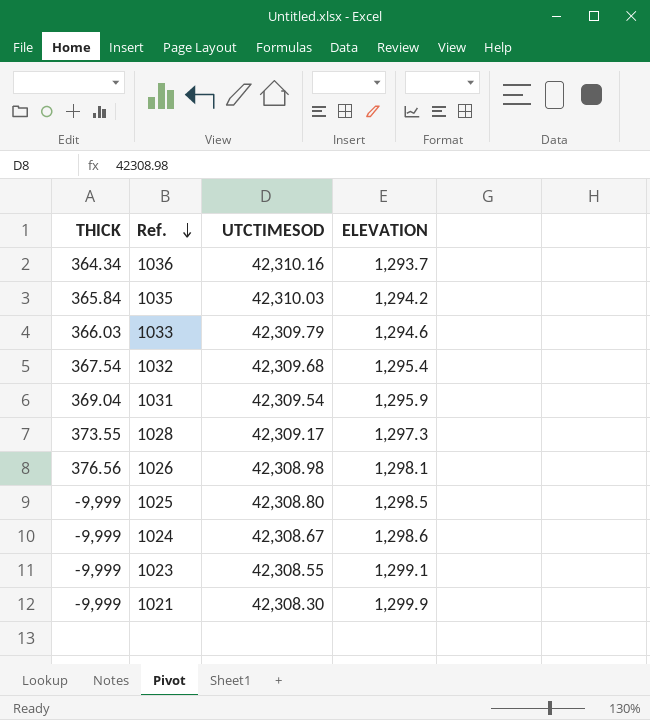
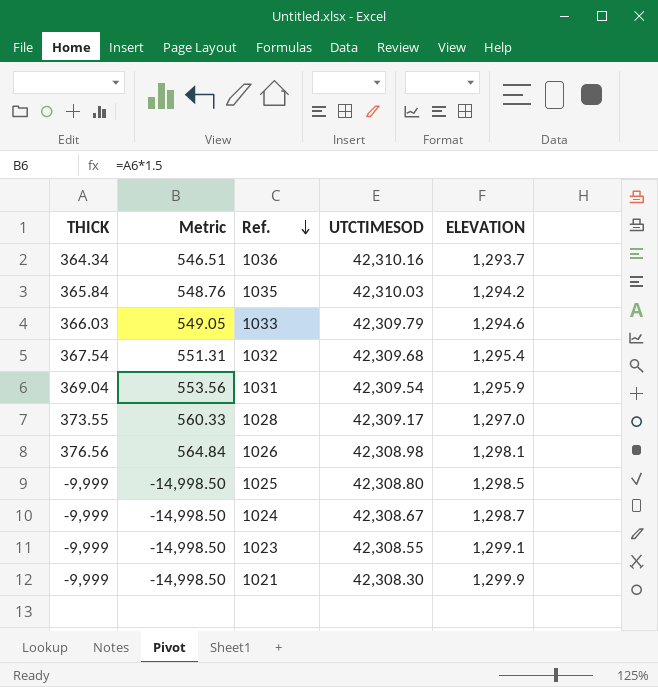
column Metric | formula: none -> [THICK] * 1.5
1028 | ELEVATION: 1,297.3 -> 1,297.0
1024 | ELEVATION: 1,298.6 -> 1,298.7

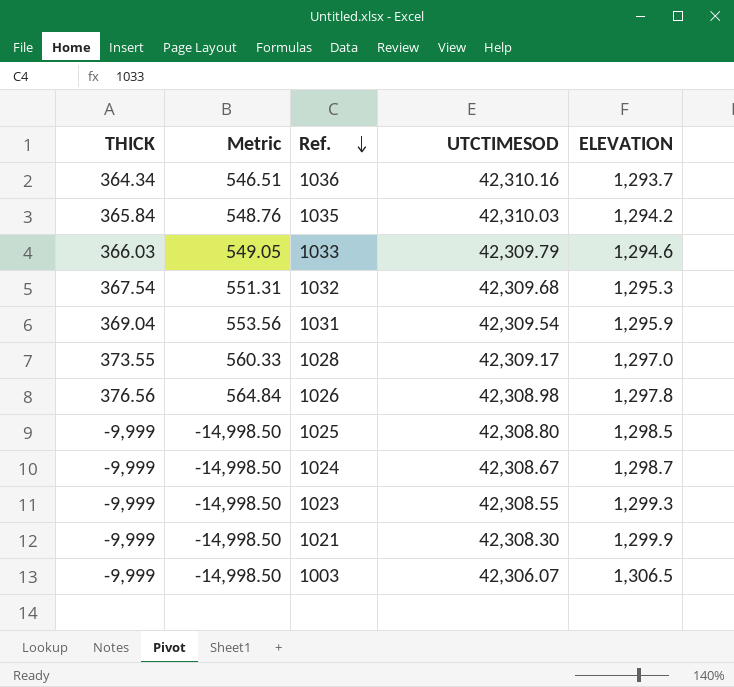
1032 | ELEVATION: 1,295.4 -> 1,295.3
1026 | ELEVATION: 1,298.1 -> 1,297.8
1023 | ELEVATION: 1,299.1 -> 1,299.3
row 1003: none -> -9,999 | -14,998.50 | 42,306.07 | 1,306.5

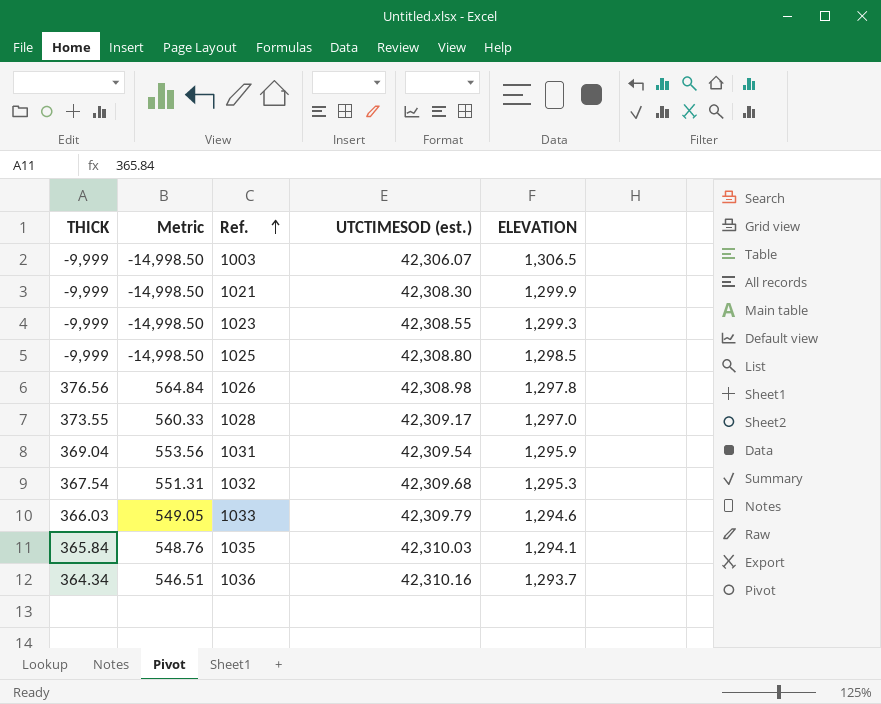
row order: Ref. descending -> Ref. ascending
column name: UTCTIMESOD -> UTCTIMESOD (est.)
row 1024: -9,999 | -14,998.50 | 42,308.67 | 1,298.7 -> none
1035 | ELEVATION: 1,294.2 -> 1,294.1

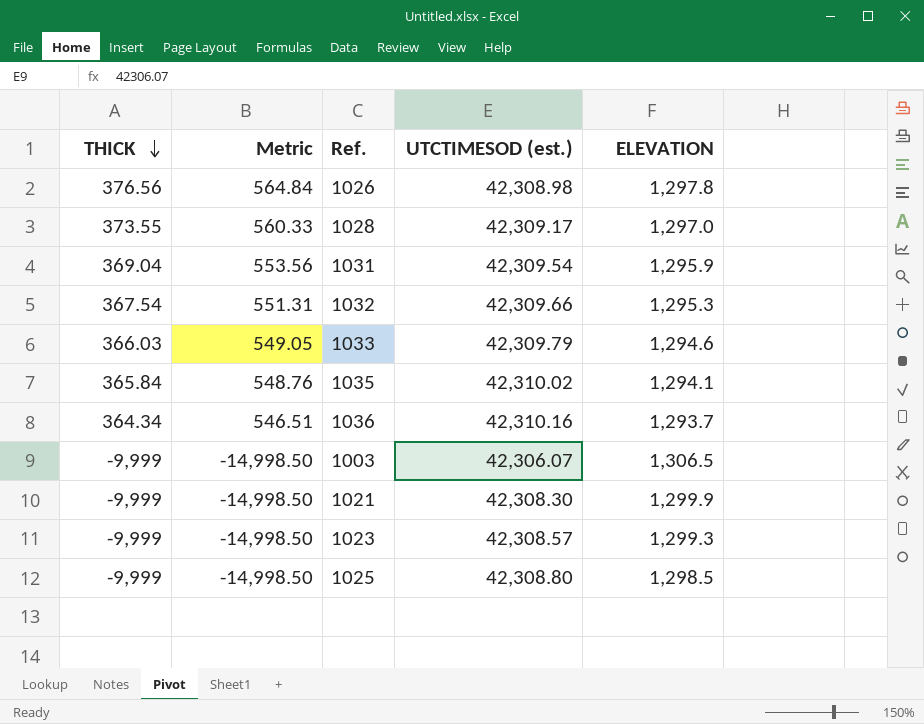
row order: Ref. ascending -> THICK descending
1032 | UTCTIMESOD (est.): 42,309.68 -> 42,309.66
1035 | UTCTIMESOD (est.): 42,310.03 -> 42,310.02
1023 | UTCTIMESOD (est.): 42,308.55 -> 42,308.57

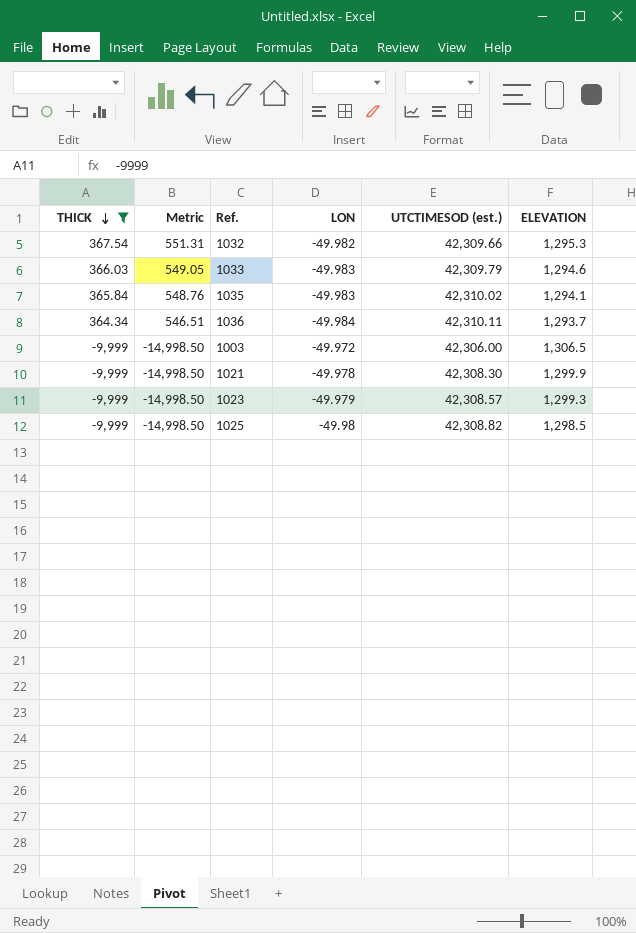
filter: none -> THICK <= 367.54
column LON | position: none -> 4
1036 | UTCTIMESOD (est.): 42,310.16 -> 42,310.11
1003 | UTCTIMESOD (est.): 42,306.07 -> 42,306.00
1025 | UTCTIMESOD (est.): 42,308.80 -> 42,308.82

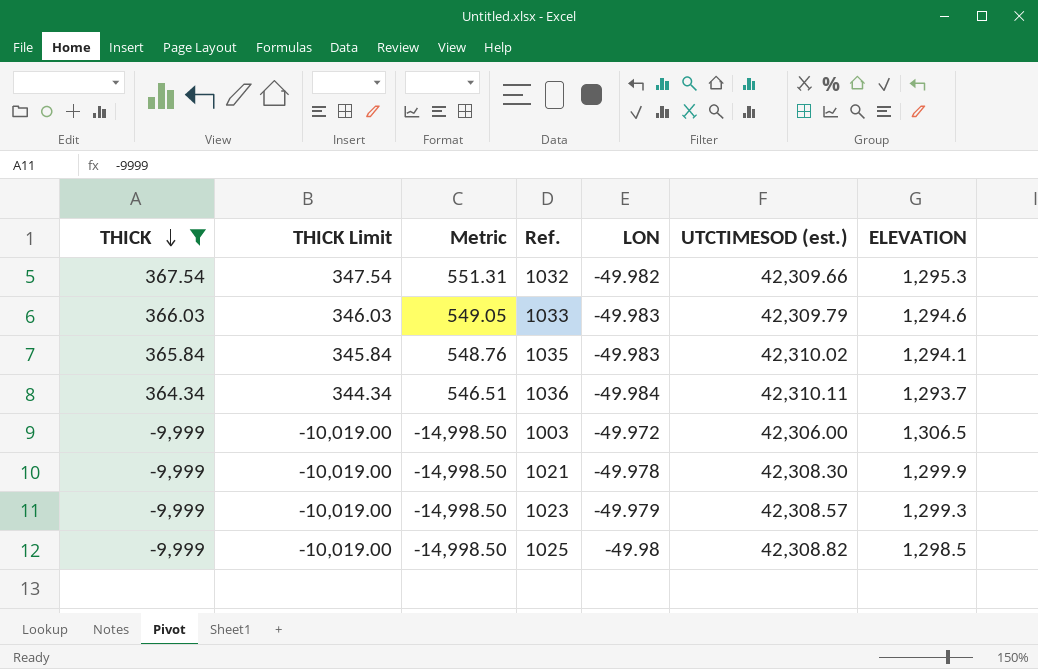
column THICK Limit | formula: none -> [THICK] - 20

